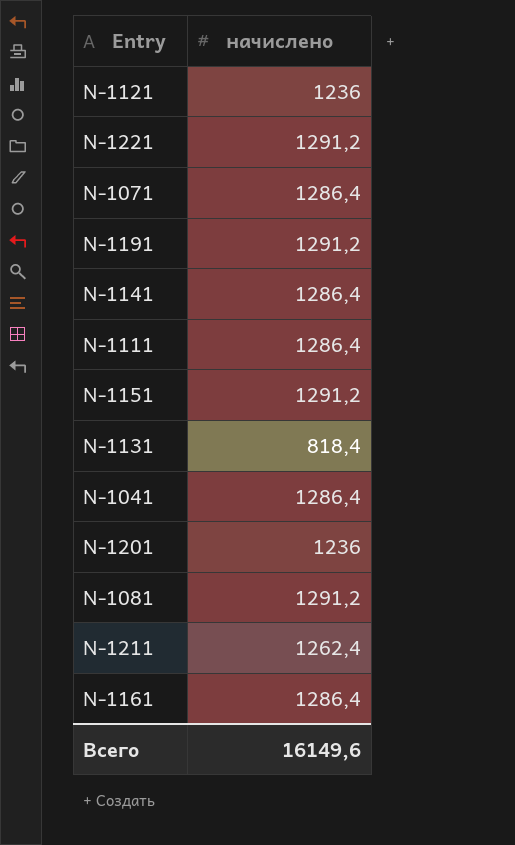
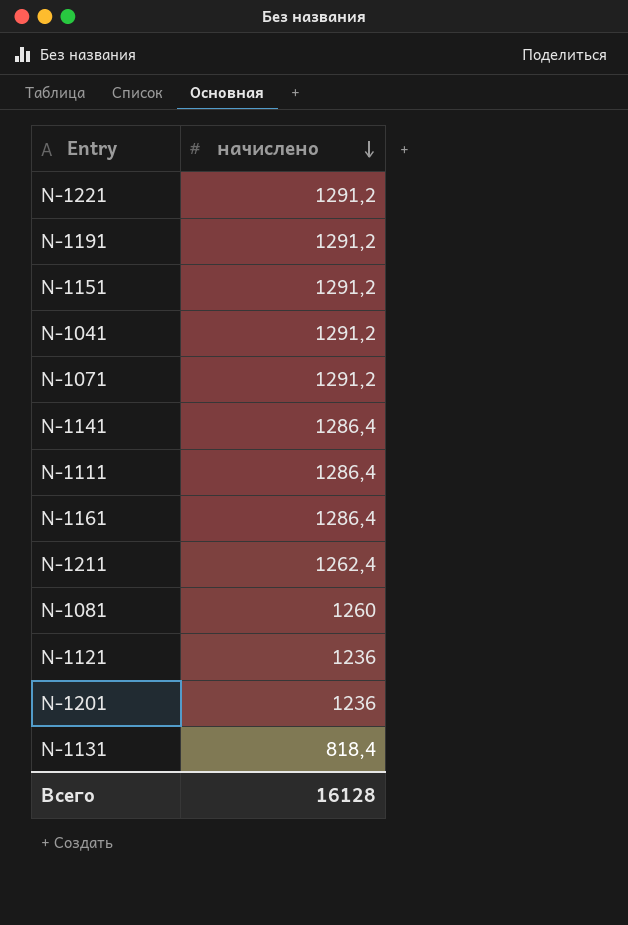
row order: none -> начислено descending
N-1041 | начислено: 1286,4 -> 1291,2
N-1071 | начислено: 1286,4 -> 1291,2
N-1081 | начислено: 1291,2 -> 1260
Всего | начислено: 16149,6 -> 16128

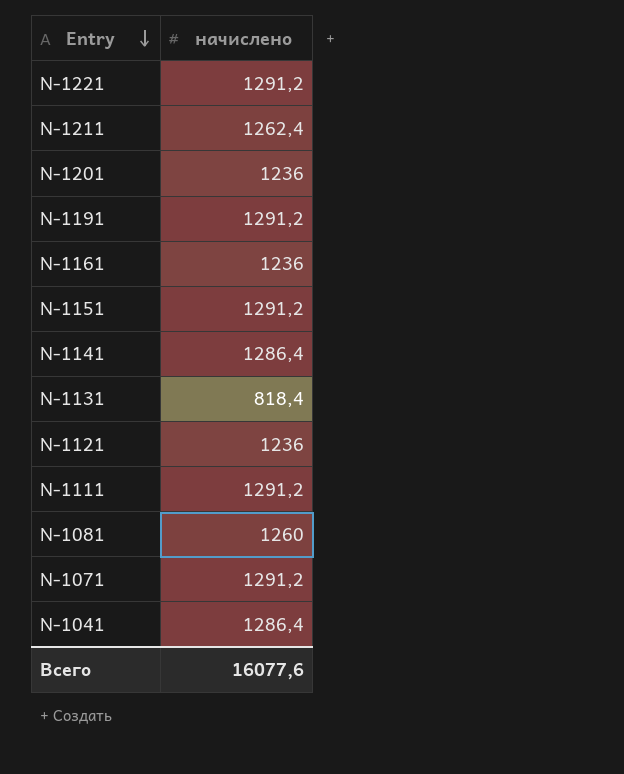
row order: начислено descending -> Entry descending
N-1161 | начислено: 1286,4 -> 1236
N-1111 | начислено: 1286,4 -> 1291,2
N-1041 | начислено: 1291,2 -> 1286,4
Всего | начислено: 16128 -> 16077,6

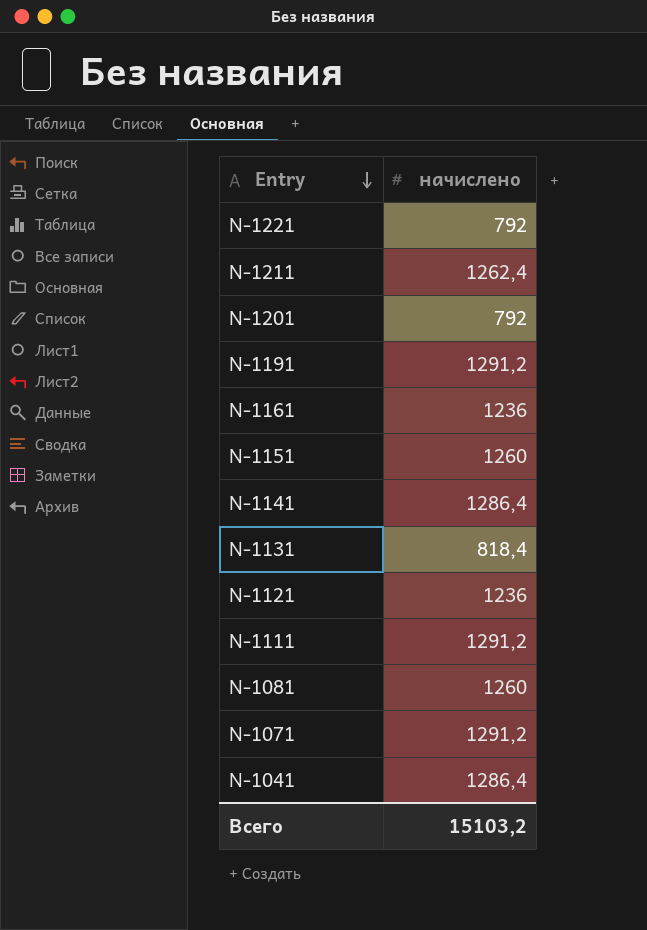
N-1221 | начислено: 1291,2 -> 792
N-1201 | начислено: 1236 -> 792
N-1151 | начислено: 1291,2 -> 1260
Всего | начислено: 16077,6 -> 15103,2

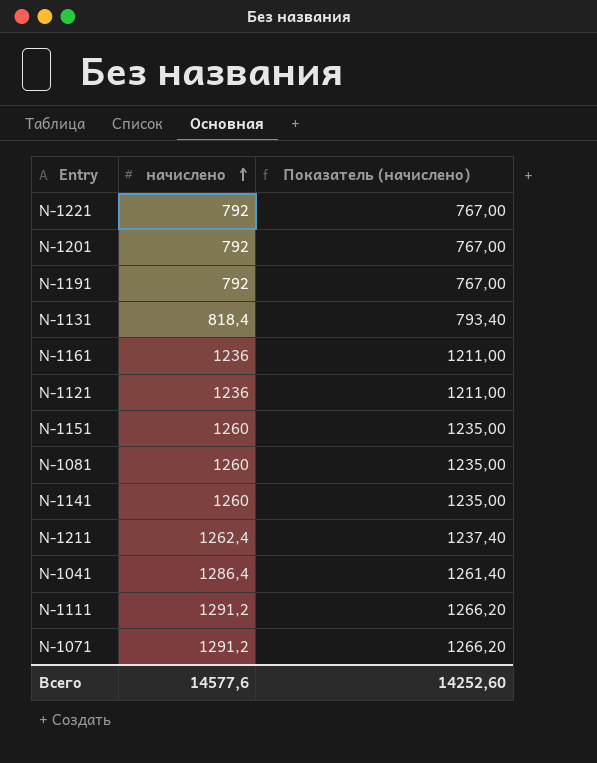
row order: Entry descending -> начислено ascending
column Показатель (начислено) | formula: none -> [начислено] - 25
N-1191 | начислено: 1291,2 -> 792
N-1141 | начислено: 1286,4 -> 1260
Всего | начислено: 15103,2 -> 14577,6

